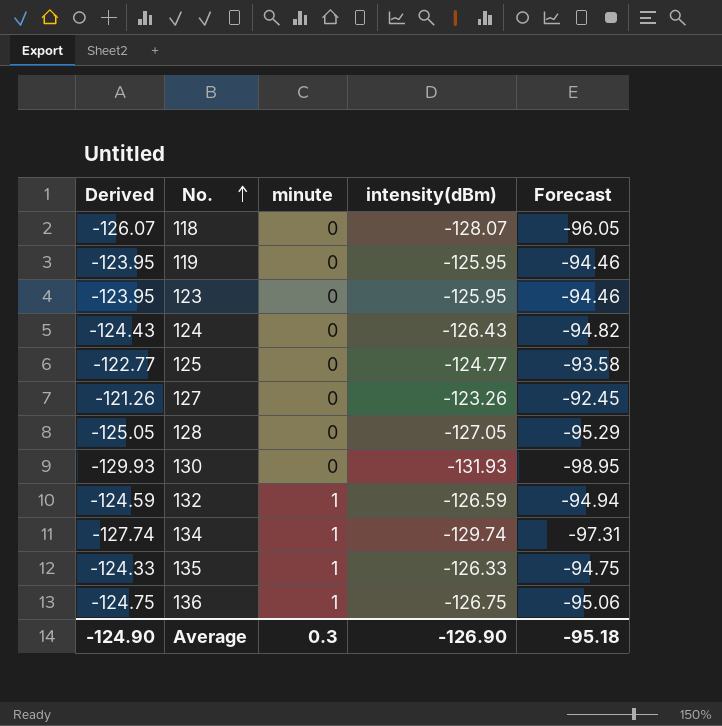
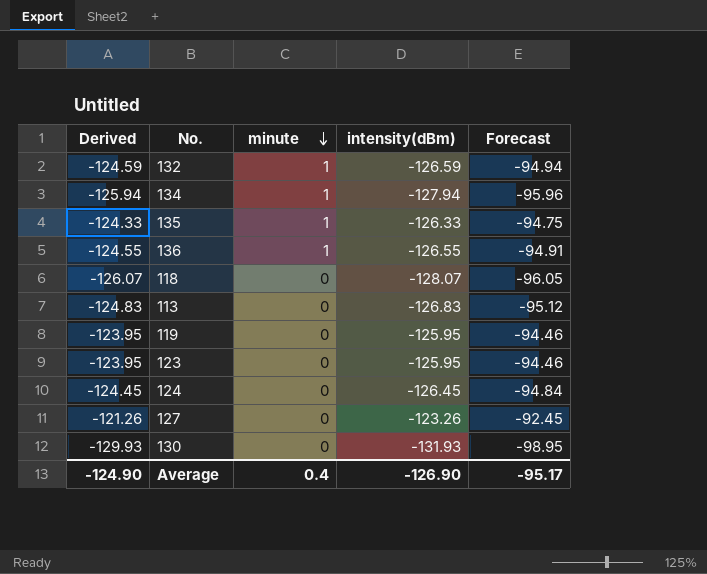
row order: No. ascending -> minute descending
row 125: -122.77 | 0 | -124.77 | -93.58 -> none
row 128: -125.05 | 0 | -127.05 | -95.29 -> none
134 | Derived: -127.74 -> -125.94
134 | intensity(dBm): -129.74 -> -127.94
134 | Forecast: -97.31 -> -95.96
136 | Derived: -124.75 -> -124.55
136 | intensity(dBm): -126.75 -> -126.55
136 | Forecast: -95.06 -> -94.91
row 113: none -> -124.83 | 0 | -126.83 | -95.12
124 | Derived: -124.43 -> -124.45
124 | intensity(dBm): -126.43 -> -126.45
124 | Forecast: -94.82 -> -94.84
Average | minute: 0.3 -> 0.4
Average | Forecast: -95.18 -> -95.17

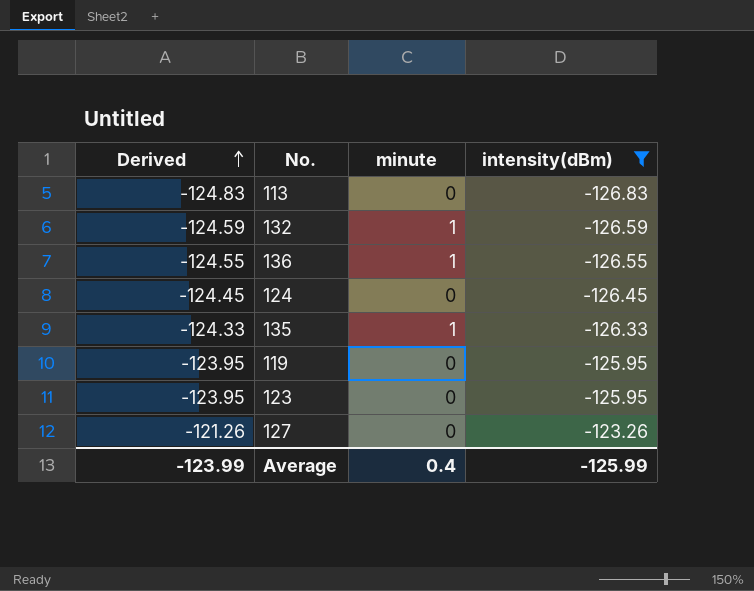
filter: none -> intensity(dBm) >= -126.83
row order: minute descending -> Derived ascending
column Forecast | formula: [intensity(dBm)] * 0.75 -> none
Average | Derived: -124.90 -> -123.99
Average | intensity(dBm): -126.90 -> -125.99

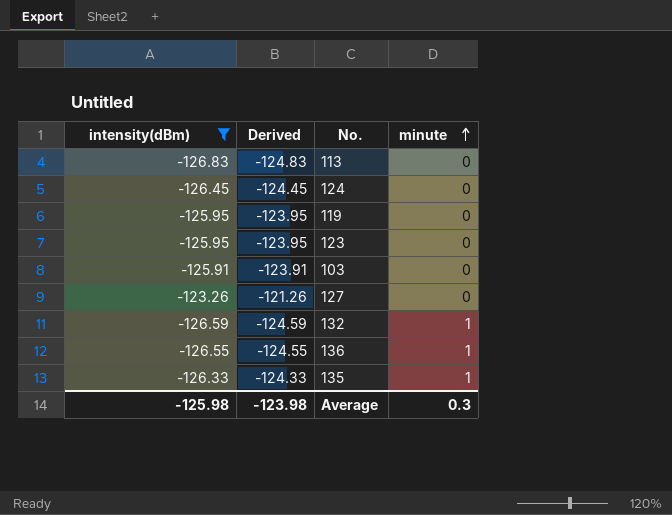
row order: Derived ascending -> minute ascending
column intensity(dBm) | position: 4 -> 1
row 103: none -> -125.91 | -123.91 | 0
Average | intensity(dBm): -125.99 -> -125.98
Average | Derived: -123.99 -> -123.98
Average | minute: 0.4 -> 0.3

